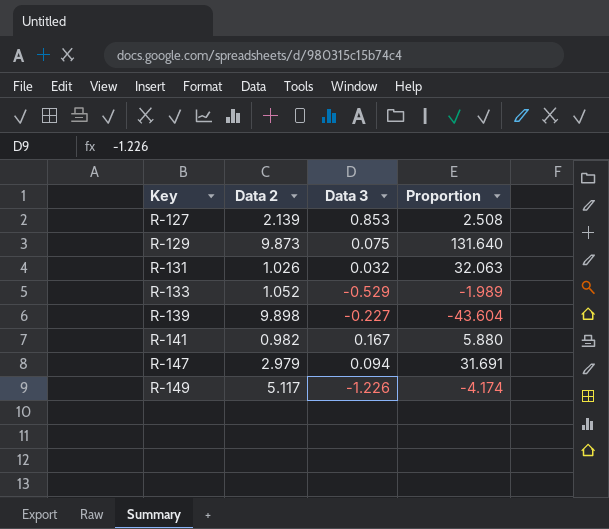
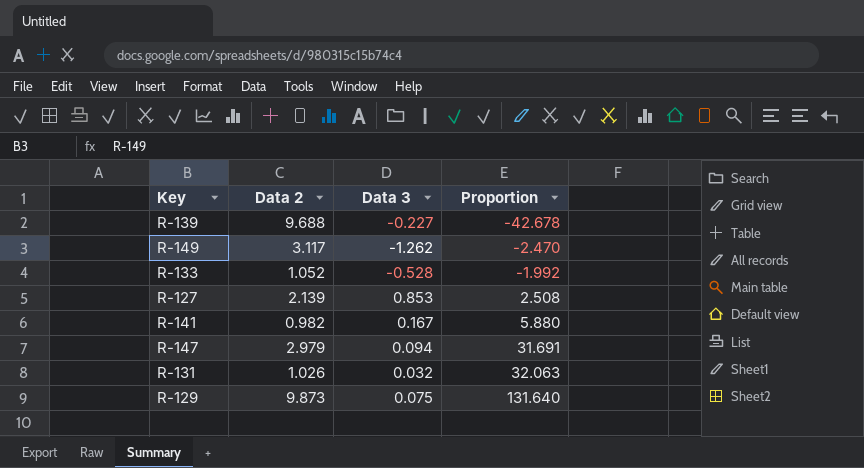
row order: Key ascending -> Proportion ascending
R-139 | Data 2: 9.898 -> 9.688
R-139 | Proportion: -43.604 -> -42.678
R-149 | Data 2: 5.117 -> 3.117
R-149 | Data 3: -1.226 -> -1.262
R-149 | Proportion: -4.174 -> -2.470
R-133 | Data 3: -0.529 -> -0.528
R-133 | Proportion: -1.989 -> -1.992

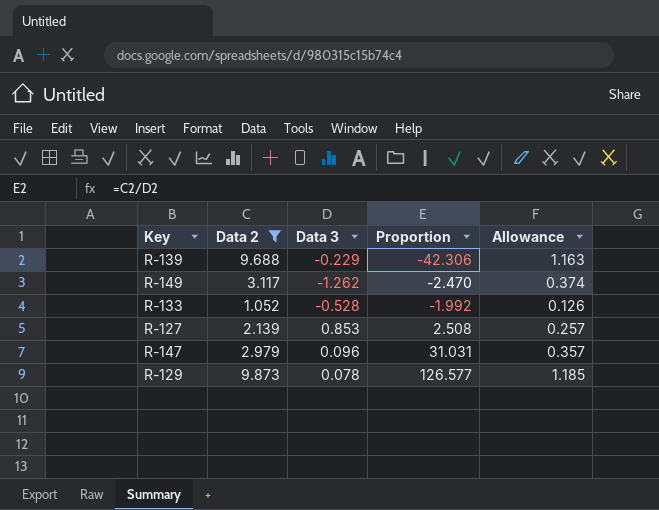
filter: none -> Data 2 >= 1.052
column Allowance | formula: none -> [Data 2] * 0.12
R-139 | Data 3: -0.227 -> -0.229
R-139 | Proportion: -42.678 -> -42.306
R-147 | Data 3: 0.094 -> 0.096
R-147 | Proportion: 31.691 -> 31.031
R-129 | Data 3: 0.075 -> 0.078
R-129 | Proportion: 131.640 -> 126.577

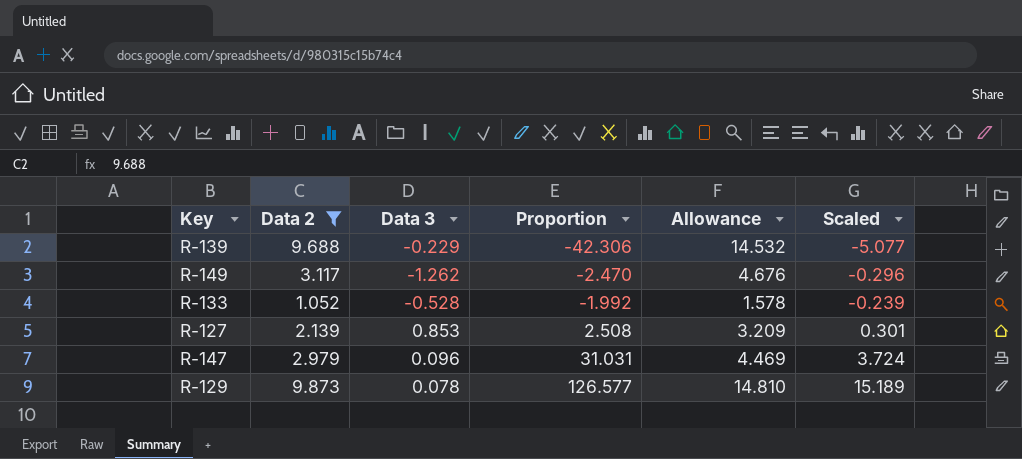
column Allowance | formula: [Data 2] * 0.12 -> [Data 2] * 1.5
column Scaled | formula: none -> [Proportion] * 0.12

